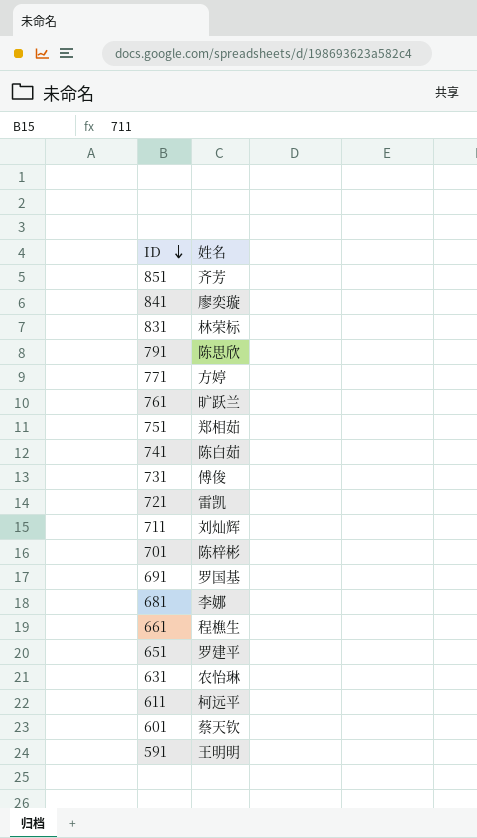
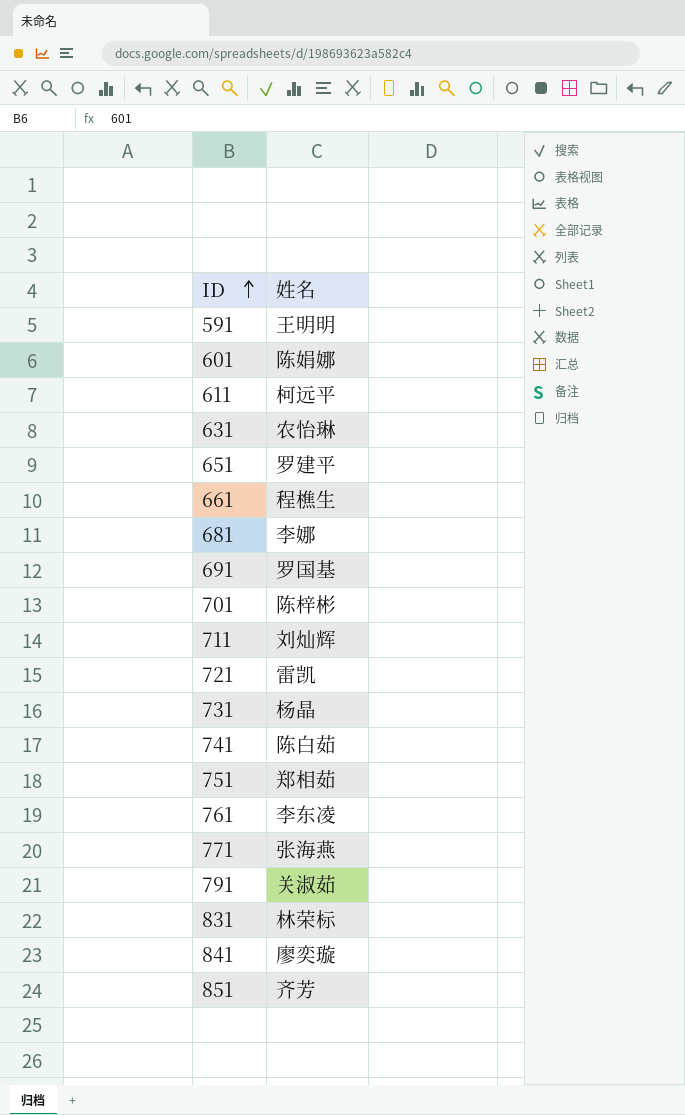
row order: ID descending -> ID ascending
601 | 姓名: 蔡天钦 -> 陈娟娜
731 | 姓名: 傅俊 -> 杨晶
761 | 姓名: 旷跃兰 -> 李东凌
771 | 姓名: 方婷 -> 张海燕
791 | 姓名: 陈思欣 -> 关淑茹

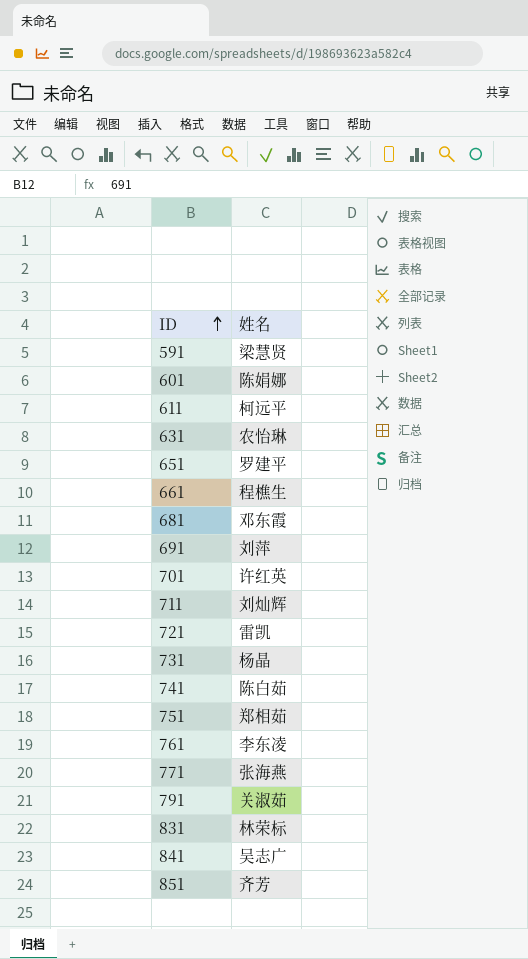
591 | 姓名: 王明明 -> 梁慧贤
681 | 姓名: 李娜 -> 邓东霞
691 | 姓名: 罗国基 -> 刘萍
701 | 姓名: 陈梓彬 -> 许红英
841 | 姓名: 廖奕璇 -> 吴志广

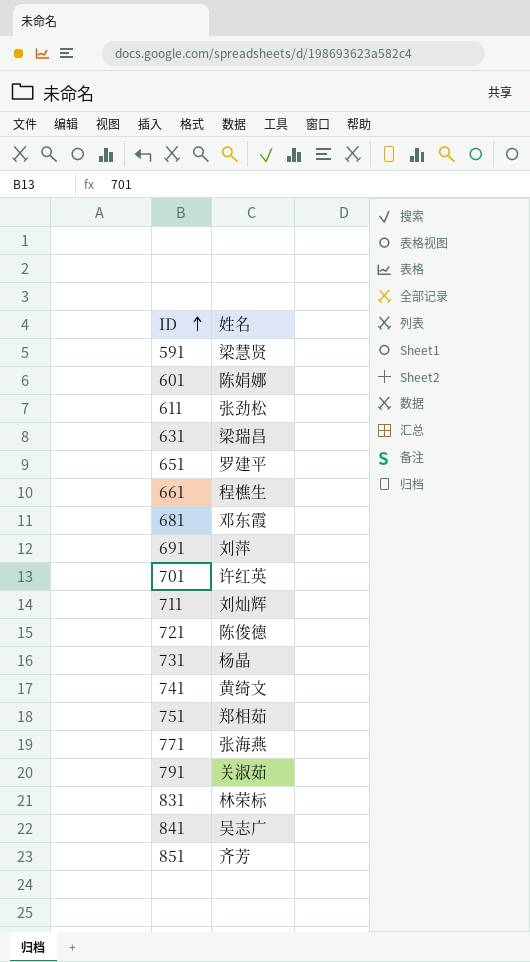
row 761: 李东凌 -> none
611 | 姓名: 柯远平 -> 张劲松
631 | 姓名: 农怡琳 -> 梁瑞昌
721 | 姓名: 雷凯 -> 陈俊德
741 | 姓名: 陈白茹 -> 黄绮文

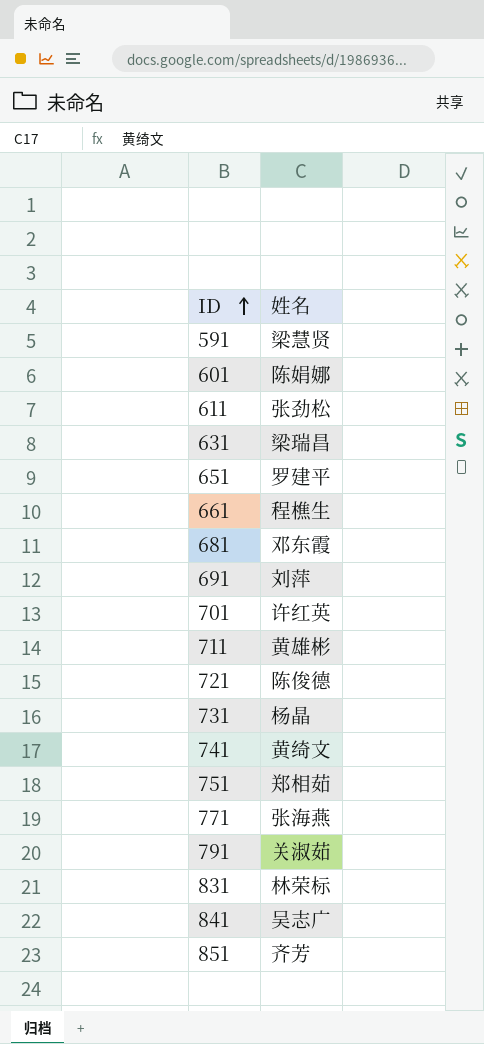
711 | 姓名: 刘灿辉 -> 黄雄彬

